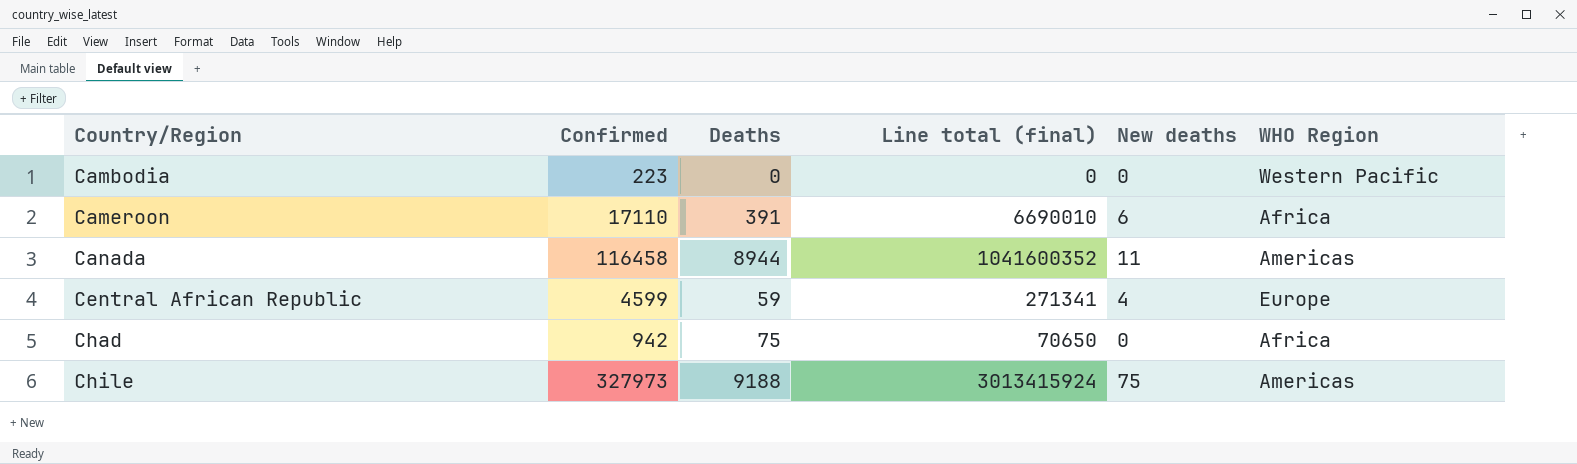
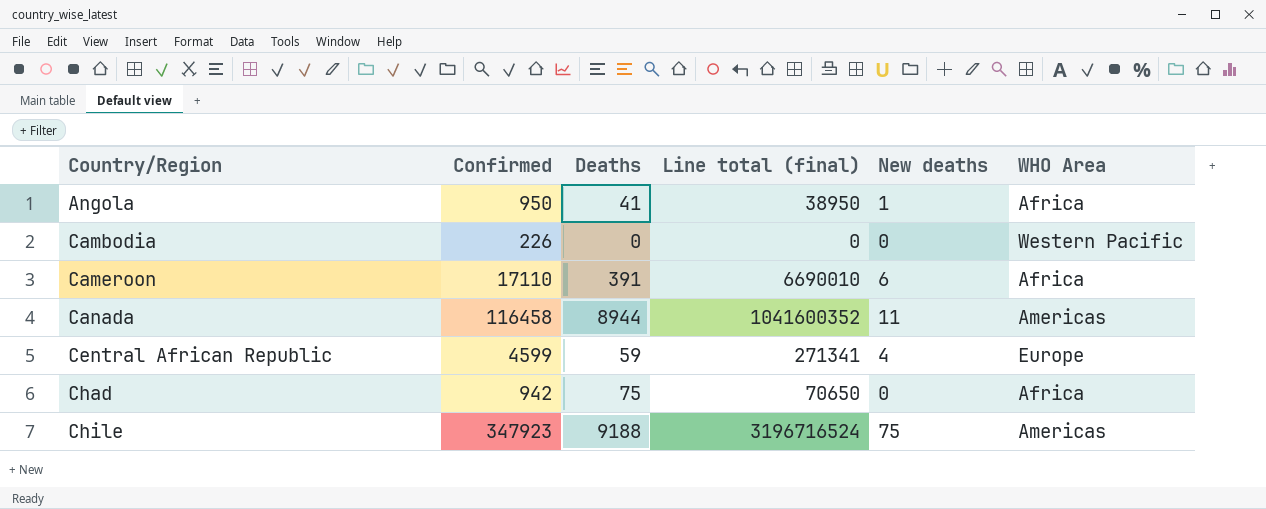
column name: WHO Region -> WHO Area
row Angola: none -> 950 | 41 | 38950 | 1 | Africa
Cambodia | Confirmed: 223 -> 226
Chile | Confirmed: 327973 -> 347923
Chile | Line total (final): 3013415924 -> 3196716524

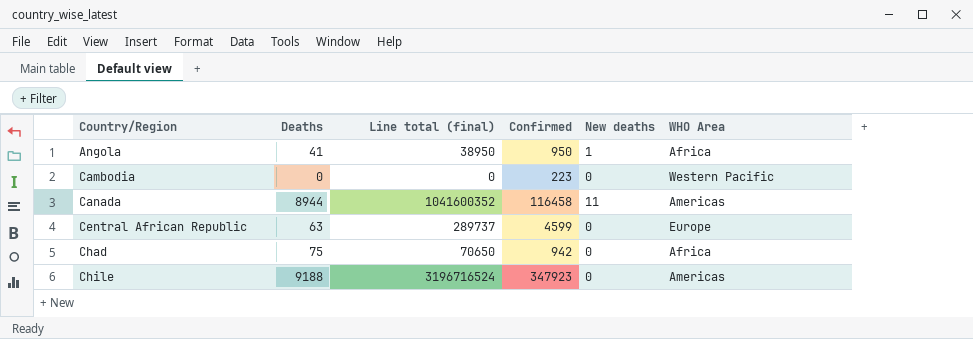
column Confirmed | position: 2 -> 4
row Cameroon: 17110 | 391 | 6690010 | 6 | Africa -> none
Cambodia | Confirmed: 226 -> 223
Central African Republic | Deaths: 59 -> 63
Central African Republic | Line total (final): 271341 -> 289737
Central African Republic | New deaths: 4 -> 0
Chile | New deaths: 75 -> 0

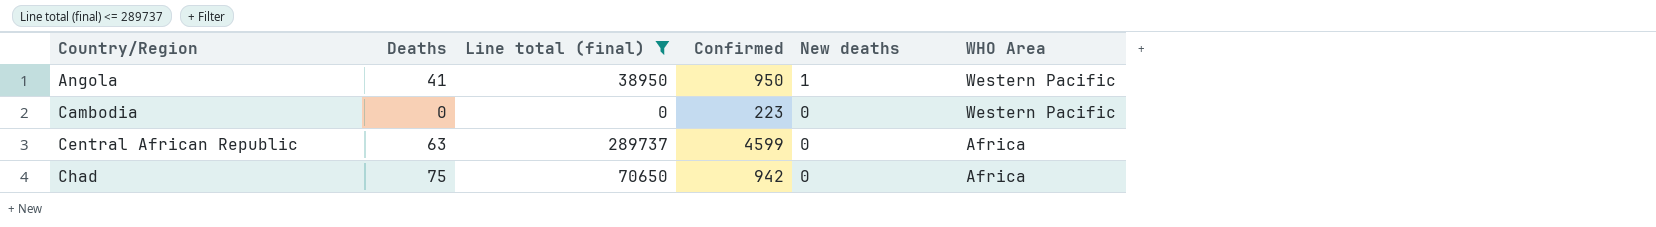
filter: none -> Line total (final) <= 289737
Angola | WHO Area: Africa -> Western Pacific
Central African Republic | WHO Area: Europe -> Africa

